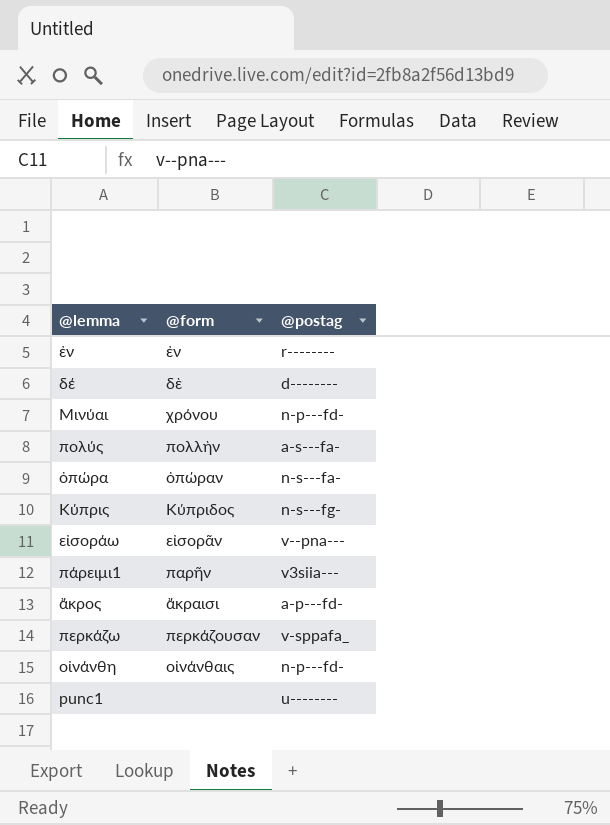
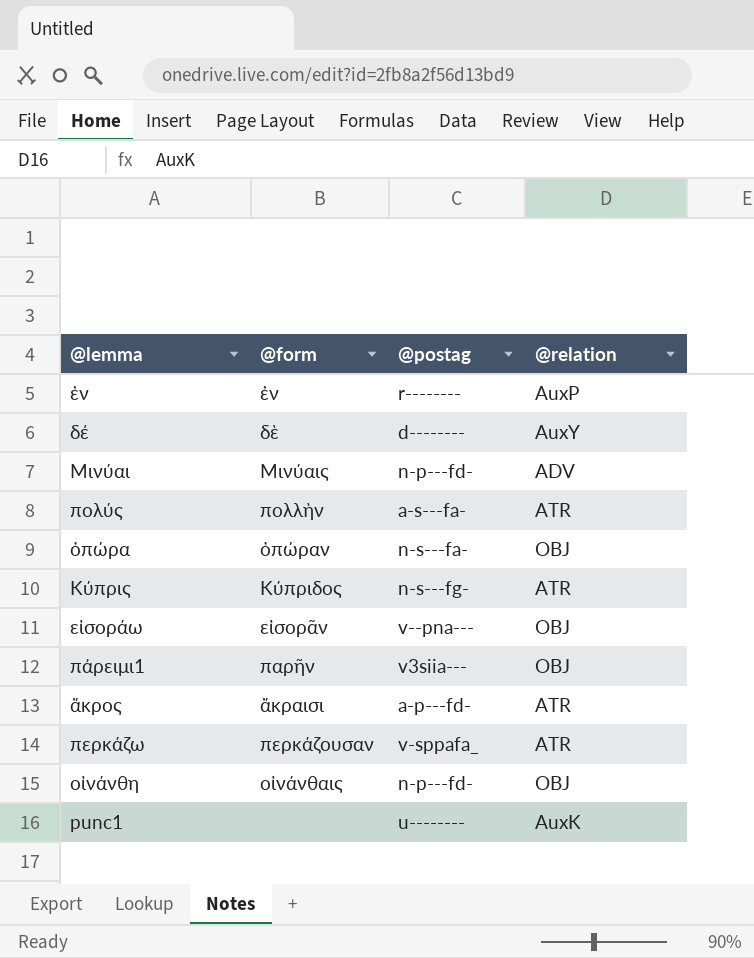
column @relation | position: none -> 4
Μινύαι | @form: χρόνου -> Μινύαις

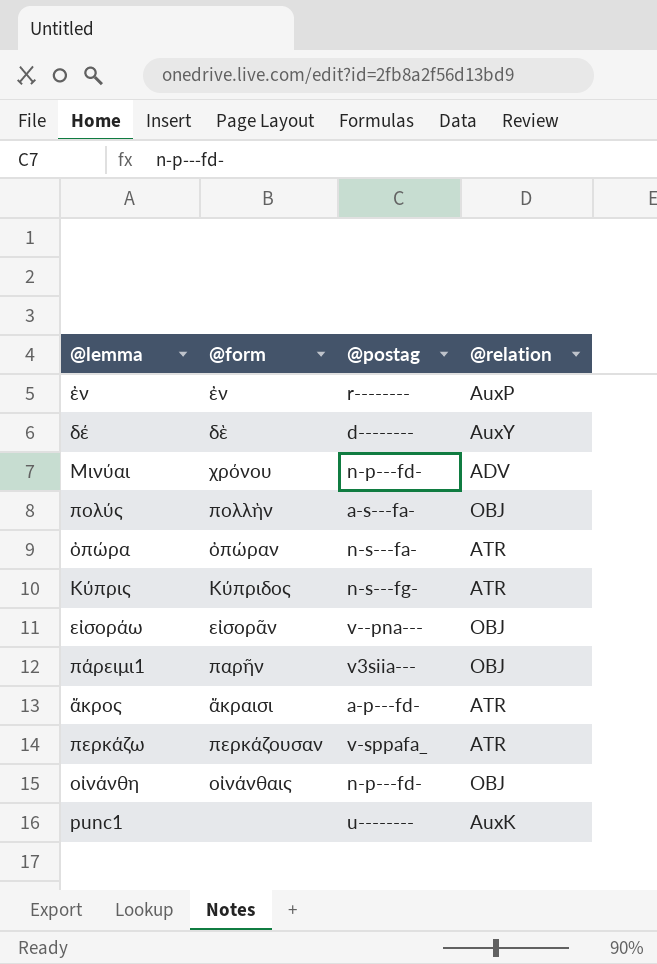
Μινύαι | @form: Μινύαις -> χρόνου
πολύς | @relation: ATR -> OBJ
ὀπώρα | @relation: OBJ -> ATR

